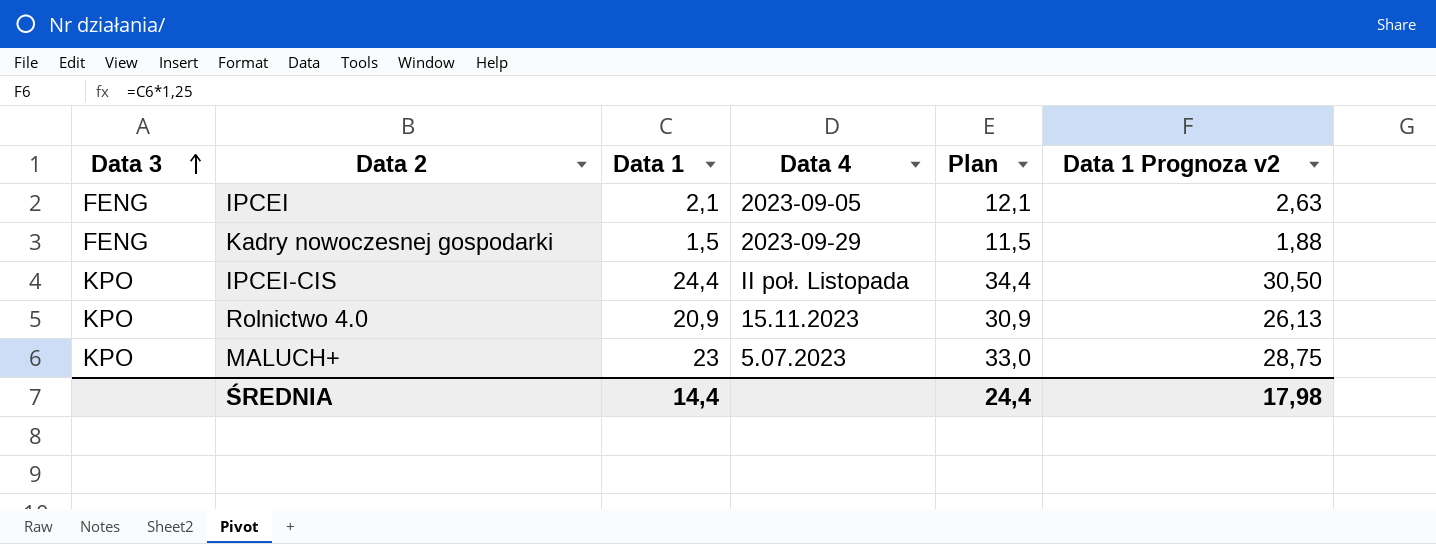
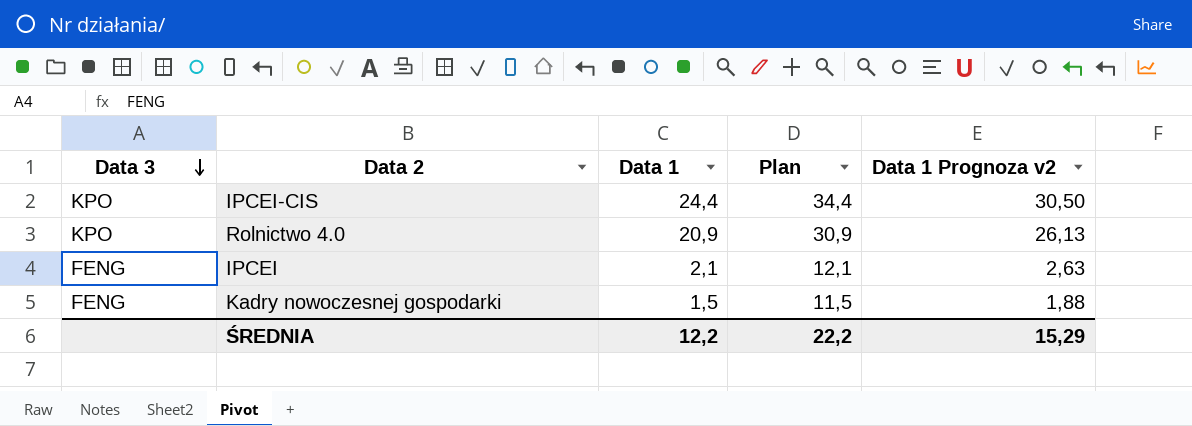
row order: Data 3 ascending -> Data 3 descending
column Data 4 | position: 4 -> none
row MALUCH+: KPO | 23 | 5.07.2023 | 33,0 | 28,75 -> none
ŚREDNIA | Data 1: 14,4 -> 12,2
ŚREDNIA | Plan: 24,4 -> 22,2
ŚREDNIA | Data 1 Prognoza v2: 17,98 -> 15,29

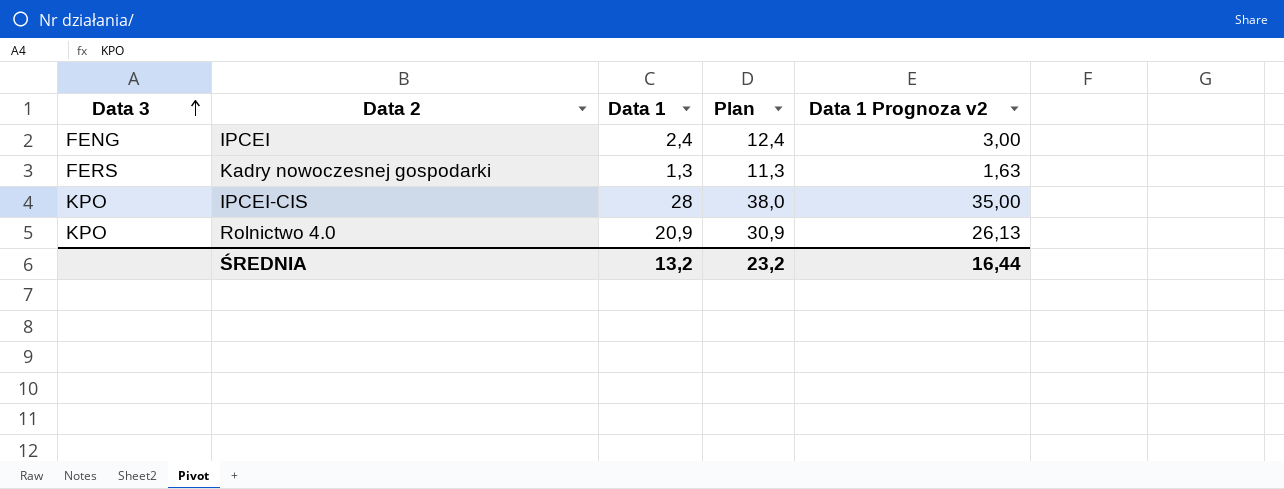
row order: Data 3 descending -> Data 3 ascending
IPCEI | Data 1: 2,1 -> 2,4
IPCEI | Plan: 12,1 -> 12,4
IPCEI | Data 1 Prognoza v2: 2,63 -> 3,00
Kadry nowoczesnej gospodarki | Data 3: FENG -> FERS
Kadry nowoczesnej gospodarki | Data 1: 1,5 -> 1,3
Kadry nowoczesnej gospodarki | Plan: 11,5 -> 11,3
Kadry nowoczesnej gospodarki | Data 1 Prognoza v2: 1,88 -> 1,63
IPCEI-CIS | Data 1: 24,4 -> 28
IPCEI-CIS | Plan: 34,4 -> 38,0
IPCEI-CIS | Data 1 Prognoza v2: 30,50 -> 35,00
ŚREDNIA | Data 1: 12,2 -> 13,2
ŚREDNIA | Plan: 22,2 -> 23,2
ŚREDNIA | Data 1 Prognoza v2: 15,29 -> 16,44

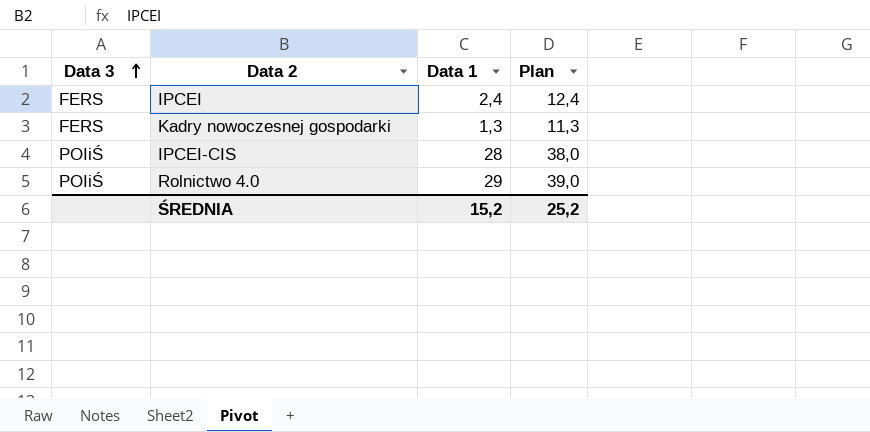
column Data 1 Prognoza v2 | formula: [Data 1] * 1,25 -> none
IPCEI | Data 3: FENG -> FERS
IPCEI-CIS | Data 3: KPO -> POIiŚ
Rolnictwo 4.0 | Data 3: KPO -> POIiŚ
Rolnictwo 4.0 | Data 1: 20,9 -> 29
Rolnictwo 4.0 | Plan: 30,9 -> 39,0
ŚREDNIA | Data 1: 13,2 -> 15,2
ŚREDNIA | Plan: 23,2 -> 25,2

